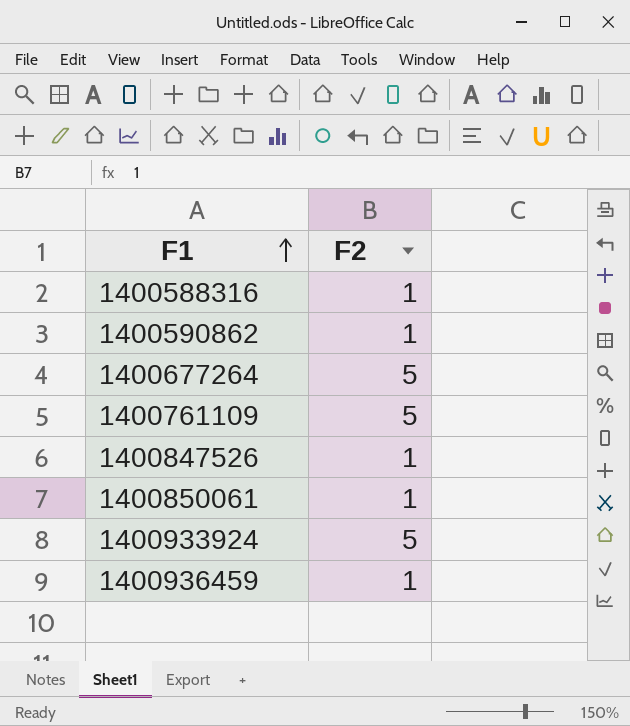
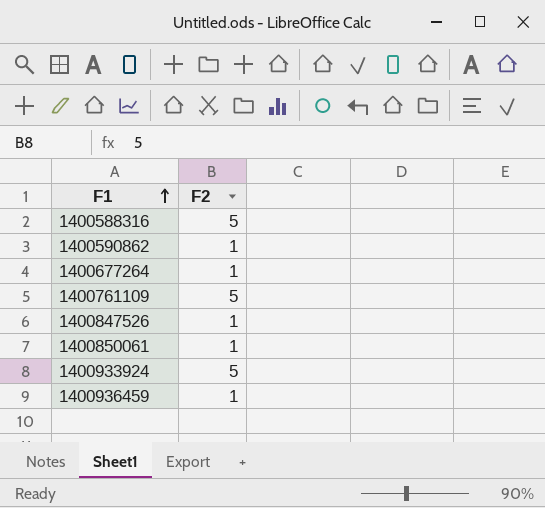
1400588316 | F2: 1 -> 5
1400677264 | F2: 5 -> 1

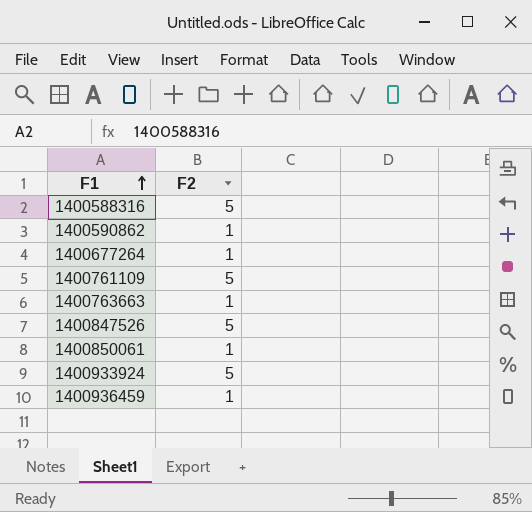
row 1400763663: none -> 1
1400847526 | F2: 1 -> 5

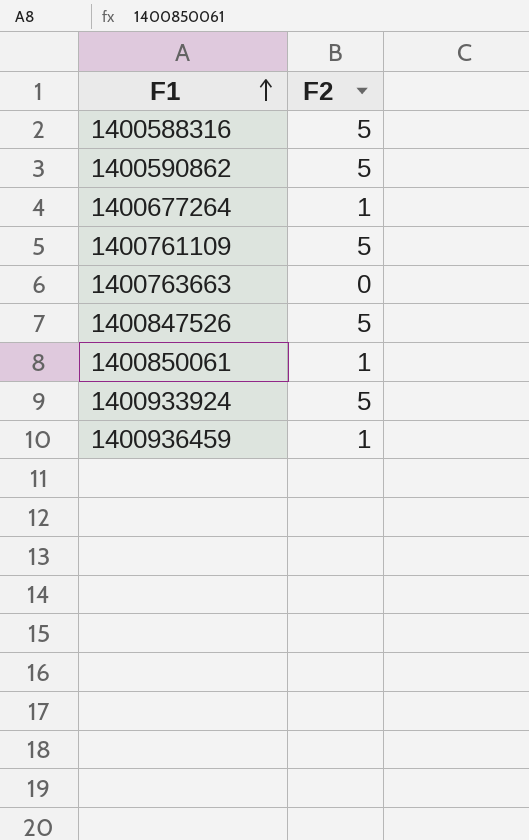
1400590862 | F2: 1 -> 5
1400763663 | F2: 1 -> 0

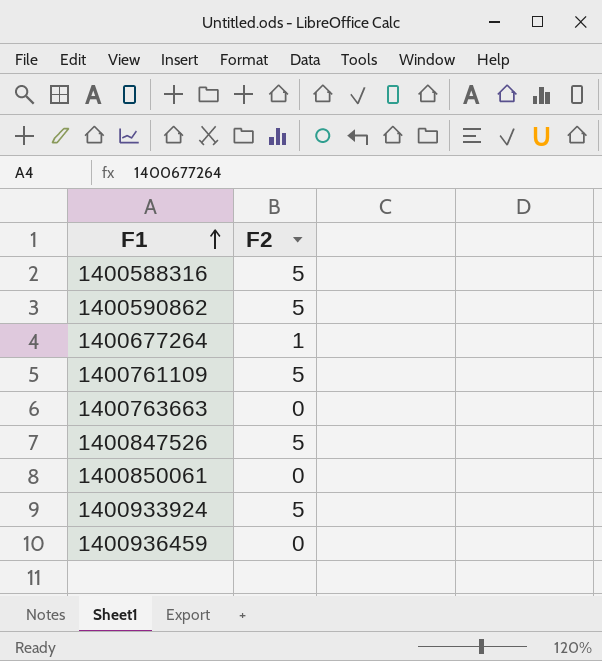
1400850061 | F2: 1 -> 0
1400936459 | F2: 1 -> 0

